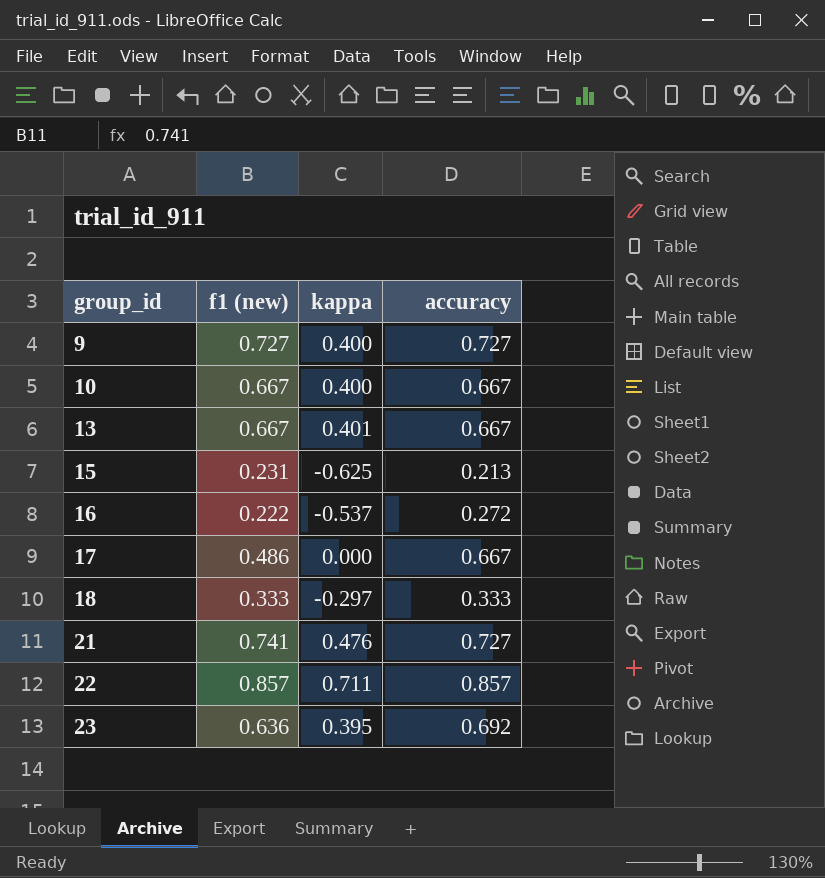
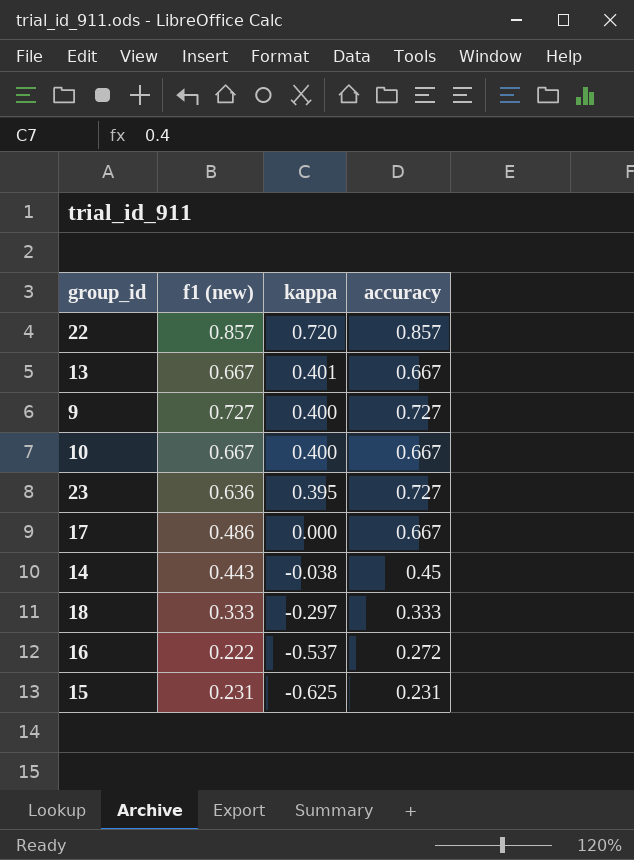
row order: group_id ascending -> kappa descending
row 21: 0.741 | 0.476 | 0.727 -> none
22 | kappa: 0.711 -> 0.720
23 | accuracy: 0.692 -> 0.727
row 14: none -> 0.443 | -0.038 | 0.45
15 | accuracy: 0.213 -> 0.231

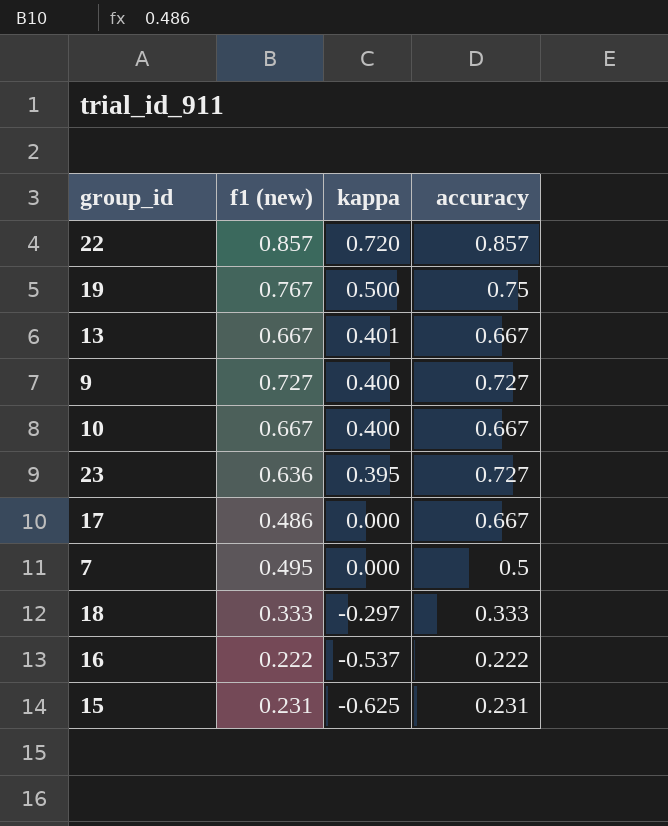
row 14: 0.443 | -0.038 | 0.45 -> none
row 19: none -> 0.767 | 0.500 | 0.75
row 7: none -> 0.495 | 0.000 | 0.5
16 | accuracy: 0.272 -> 0.222

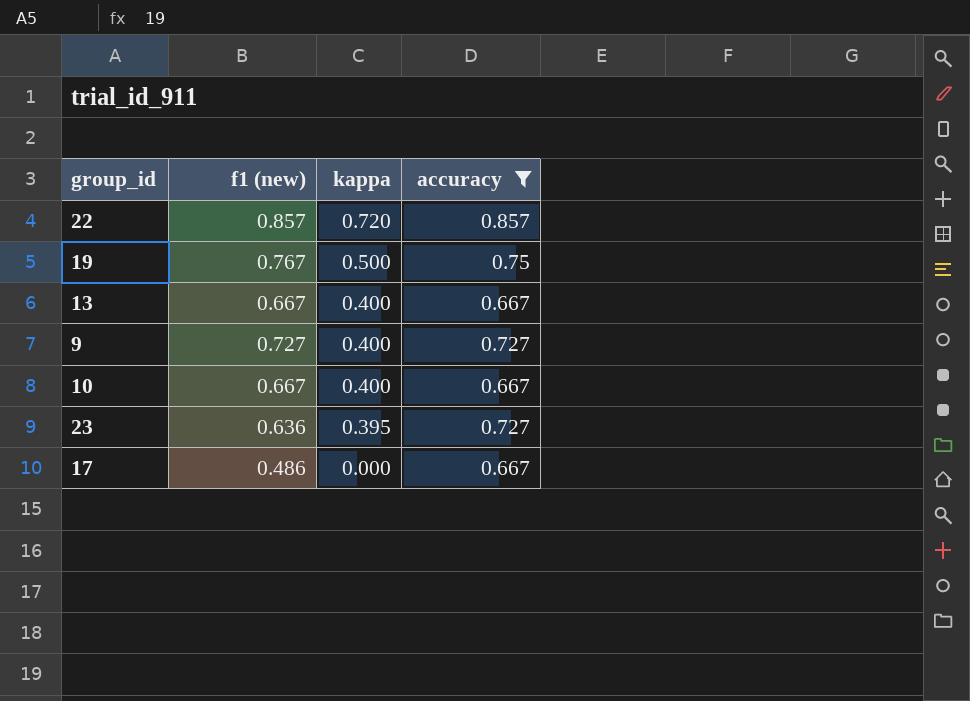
filter: none -> accuracy >= 0.667
13 | kappa: 0.401 -> 0.400

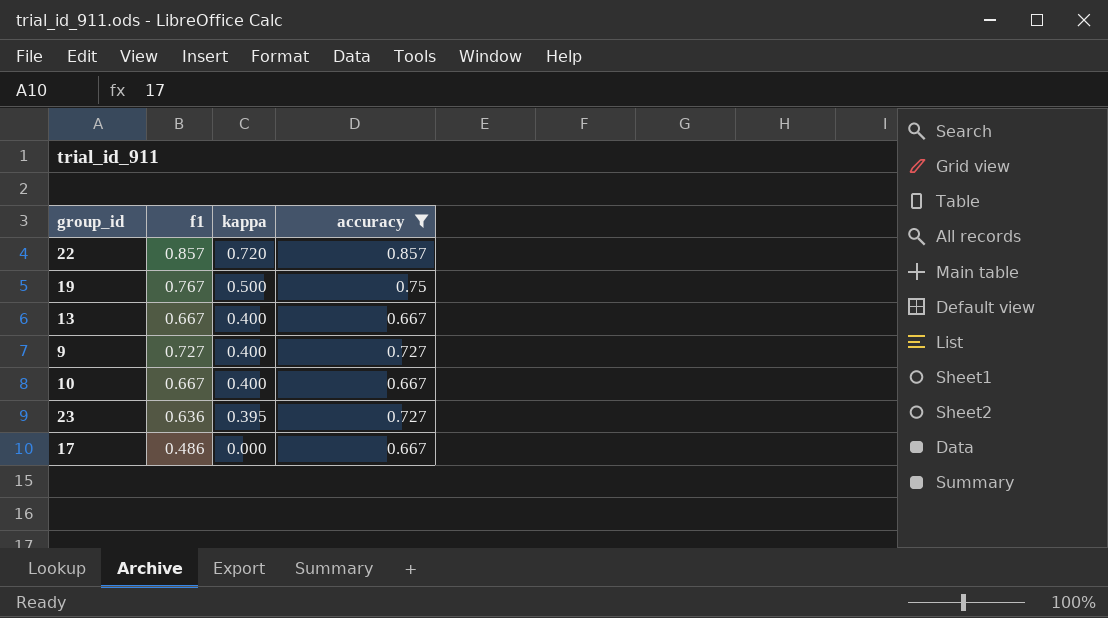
column name: f1 (new) -> f1

